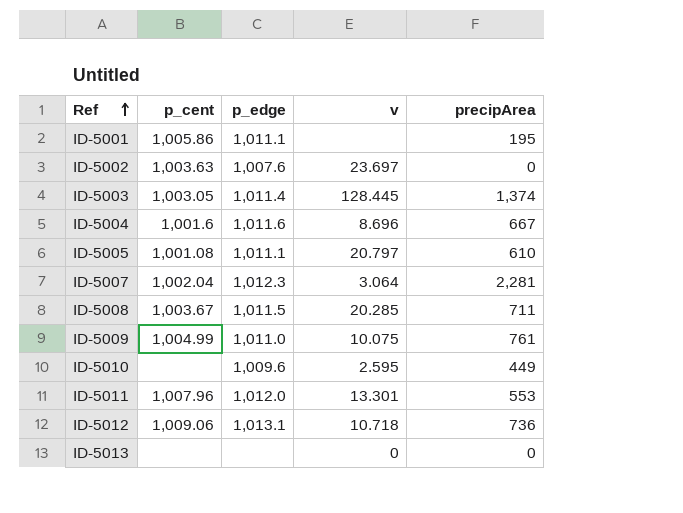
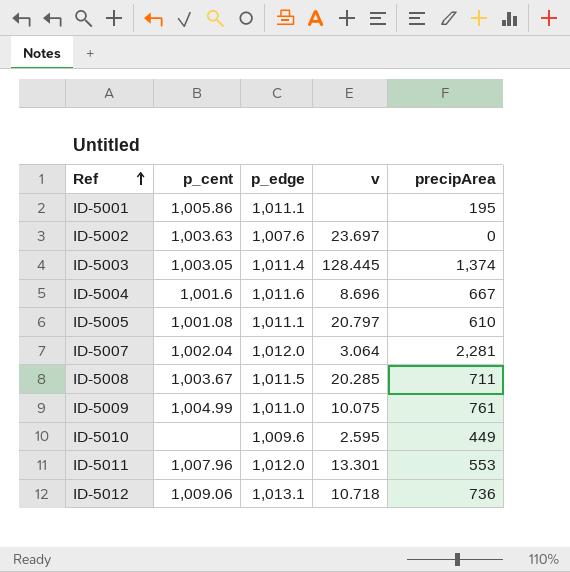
row ID-5013: none | none | 0 | 0 -> none
ID-5007 | p_edge: 1,012.3 -> 1,012.0

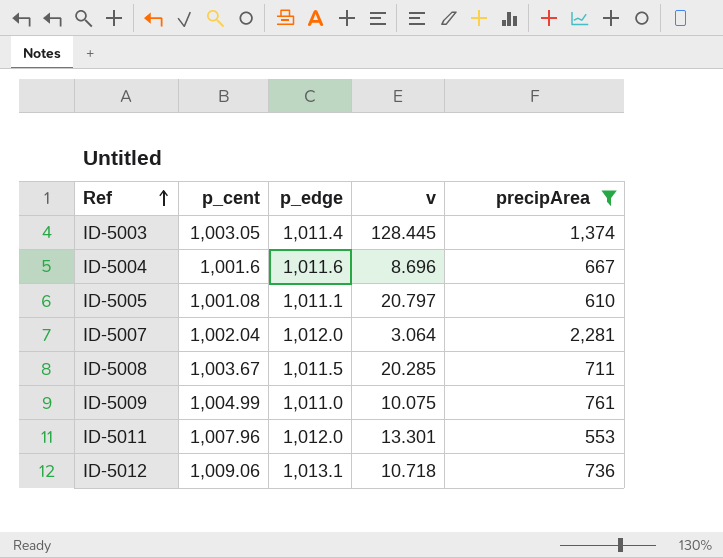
filter: none -> precipArea >= 553

